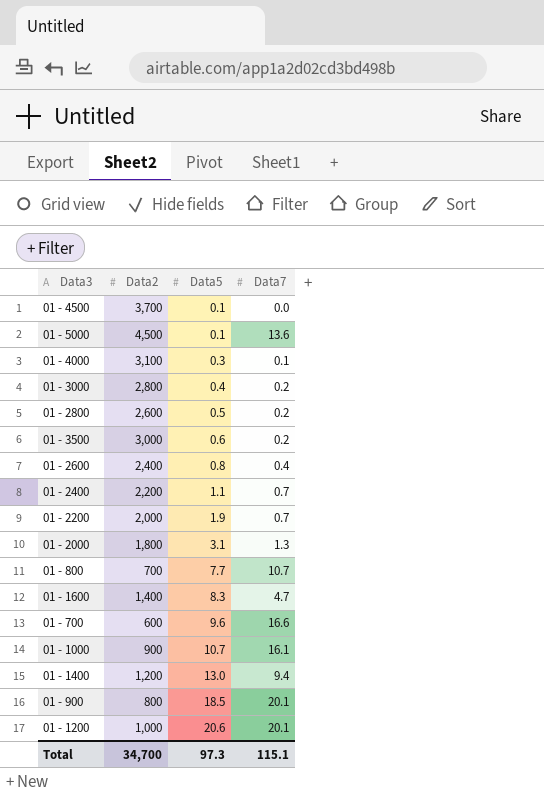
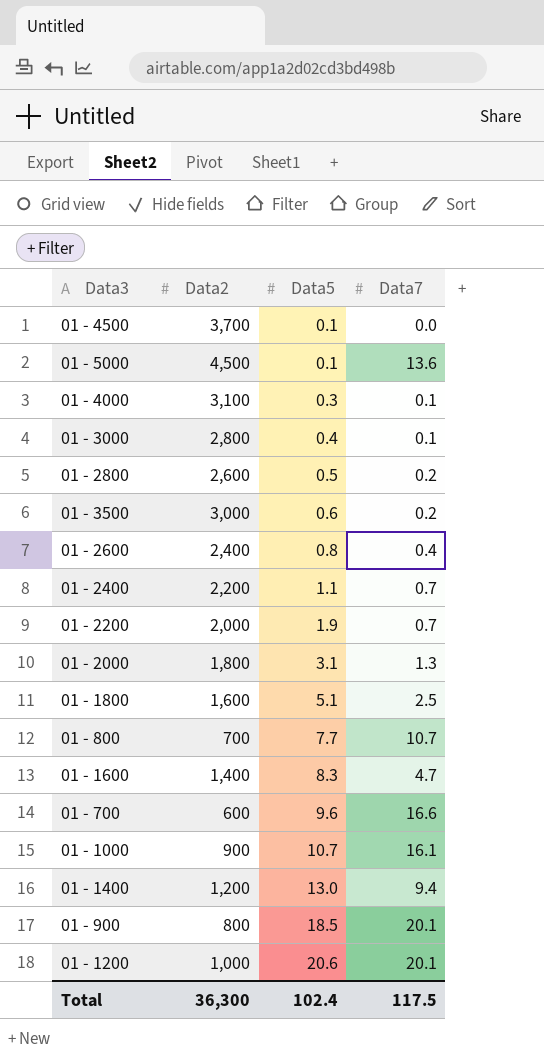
01 - 3000 | Data7: 0.2 -> 0.1
row 01 - 1800: none -> 1,600 | 5.1 | 2.5
Total | Data2: 34,700 -> 36,300
Total | Data5: 97.3 -> 102.4
Total | Data7: 115.1 -> 117.5

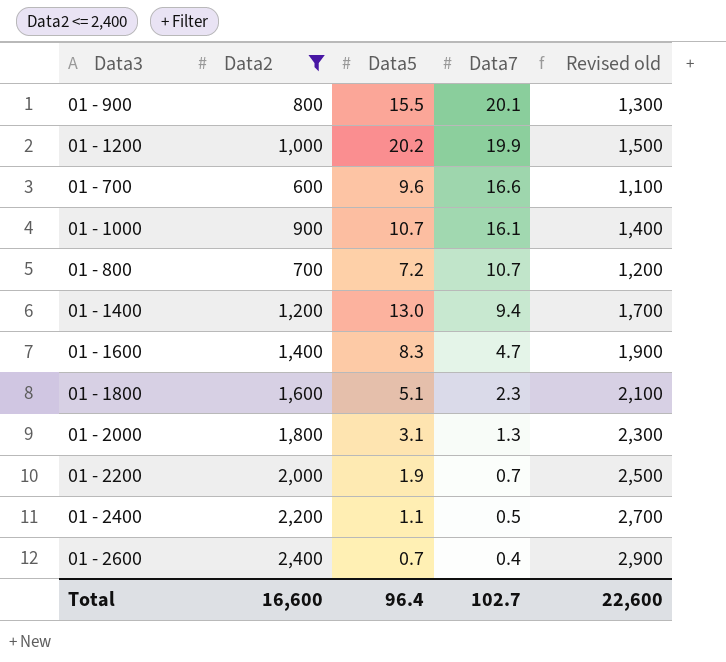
filter: none -> Data2 <= 2,400
row order: Data5 ascending -> Data7 descending
column Revised old | formula: none -> [Data2] + 500
01 - 900 | Data5: 18.5 -> 15.5
01 - 1200 | Data5: 20.6 -> 20.2
01 - 1200 | Data7: 20.1 -> 19.9
01 - 800 | Data5: 7.7 -> 7.2
01 - 1800 | Data7: 2.5 -> 2.3
01 - 2400 | Data7: 0.7 -> 0.5
01 - 2600 | Data5: 0.8 -> 0.7
Total | Data2: 36,300 -> 16,600
Total | Data5: 102.4 -> 96.4
Total | Data7: 117.5 -> 102.7

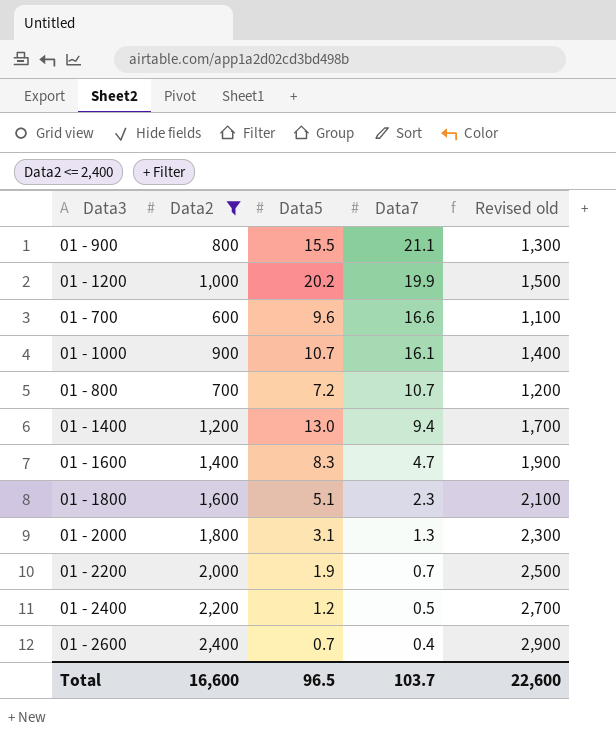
01 - 900 | Data7: 20.1 -> 21.1
01 - 2400 | Data5: 1.1 -> 1.2
Total | Data5: 96.4 -> 96.5
Total | Data7: 102.7 -> 103.7

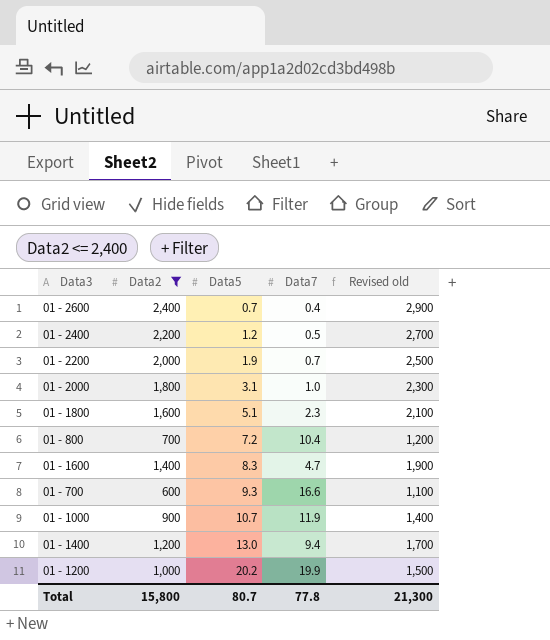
row order: Data7 descending -> Data5 ascending
row 01 - 900: 800 | 15.5 | 21.1 | 1,300 -> none
01 - 2000 | Data7: 1.3 -> 1.0
01 - 800 | Data7: 10.7 -> 10.4
01 - 700 | Data5: 9.6 -> 9.3
01 - 1000 | Data7: 16.1 -> 11.9
Total | Data2: 16,600 -> 15,800
Total | Data5: 96.5 -> 80.7
Total | Data7: 103.7 -> 77.8
Total | Revised old: 22,600 -> 21,300

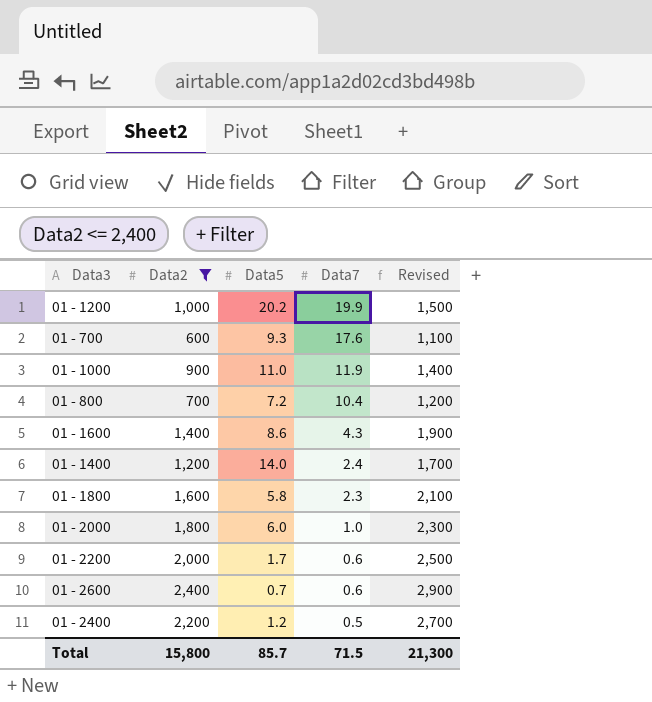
row order: Data5 ascending -> Data7 descending
column name: Revised old -> Revised
01 - 700 | Data7: 16.6 -> 17.6
01 - 1000 | Data5: 10.7 -> 11.0
01 - 1600 | Data5: 8.3 -> 8.6
01 - 1600 | Data7: 4.7 -> 4.3
01 - 1400 | Data5: 13.0 -> 14.0
01 - 1400 | Data7: 9.4 -> 2.4
01 - 1800 | Data5: 5.1 -> 5.8
01 - 2000 | Data5: 3.1 -> 6.0
01 - 2200 | Data5: 1.9 -> 1.7
01 - 2200 | Data7: 0.7 -> 0.6
01 - 2600 | Data7: 0.4 -> 0.6
Total | Data5: 80.7 -> 85.7
Total | Data7: 77.8 -> 71.5

